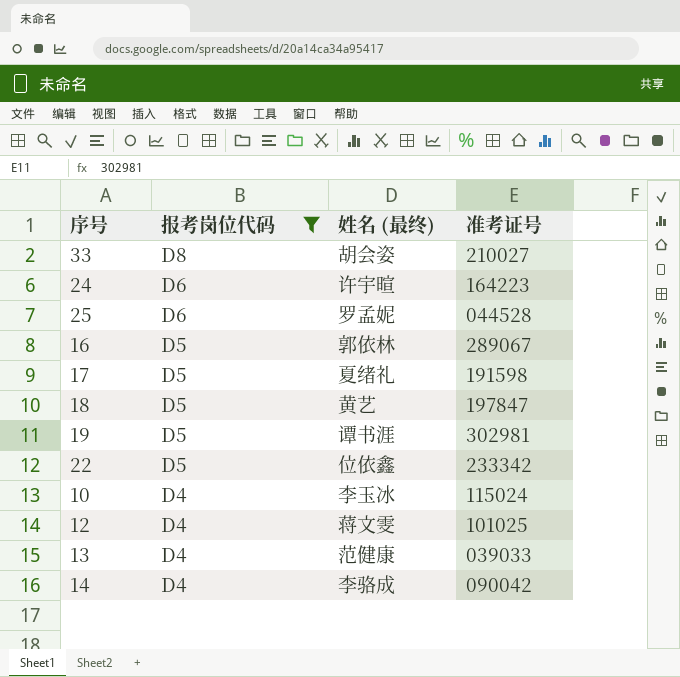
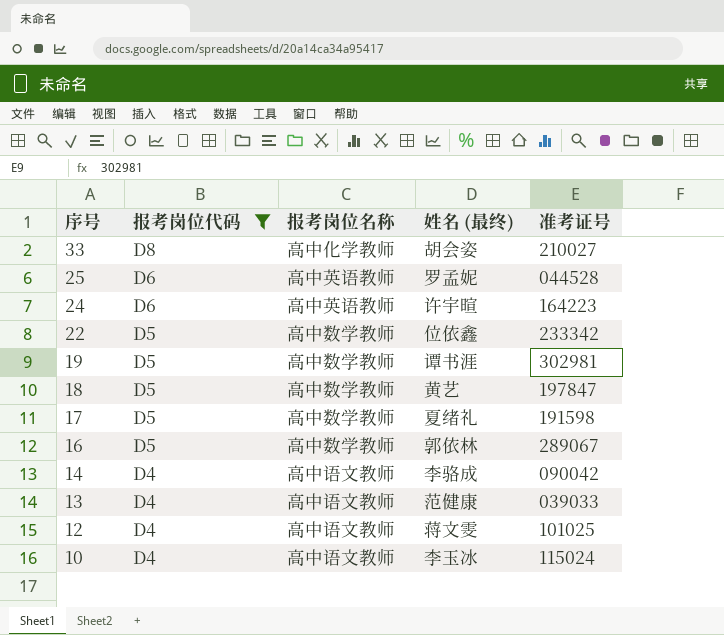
row order: 报考岗位代码 descending -> 序号 descending
column 报考岗位名称 | position: none -> 3

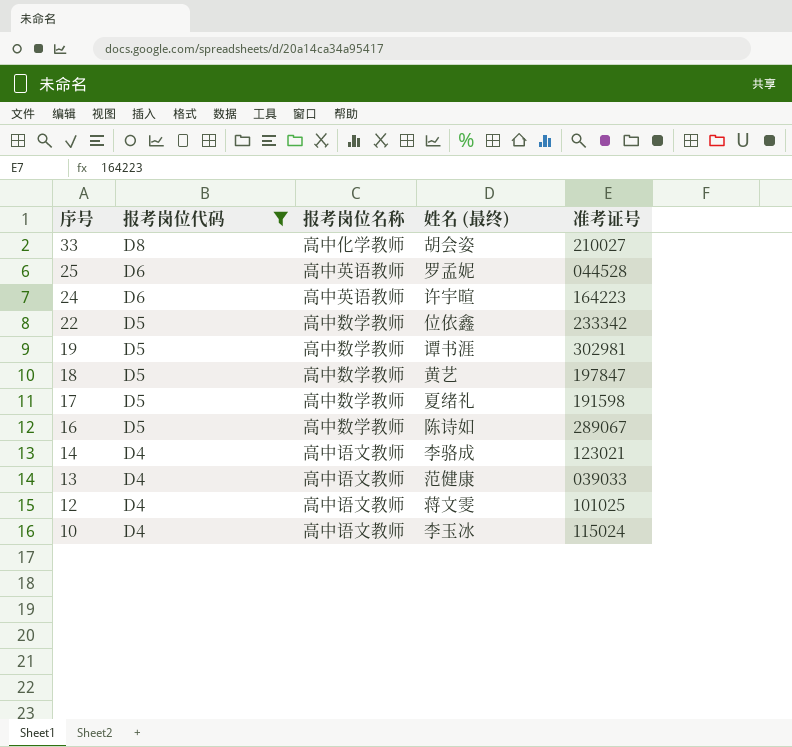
16 | 姓名 (最终): 郭依林 -> 陈诗如
14 | 准考证号: 090042 -> 123021

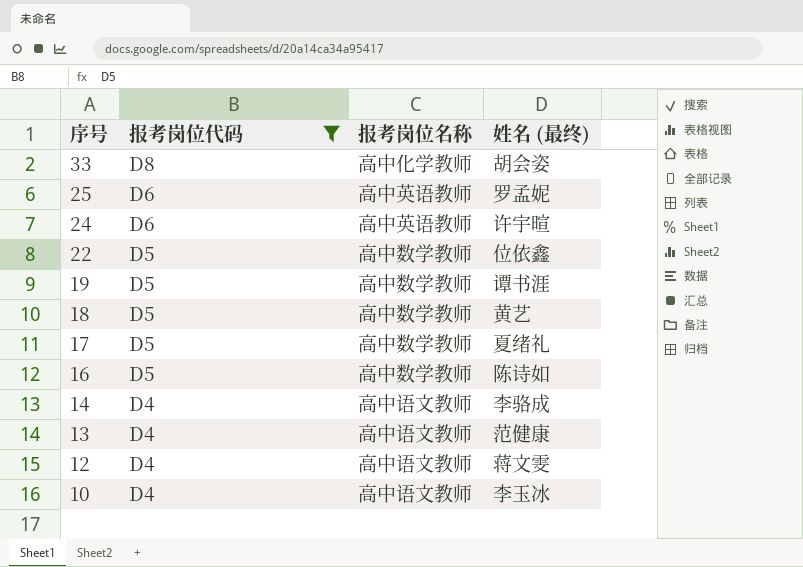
column 准考证号 | position: 5 -> none

